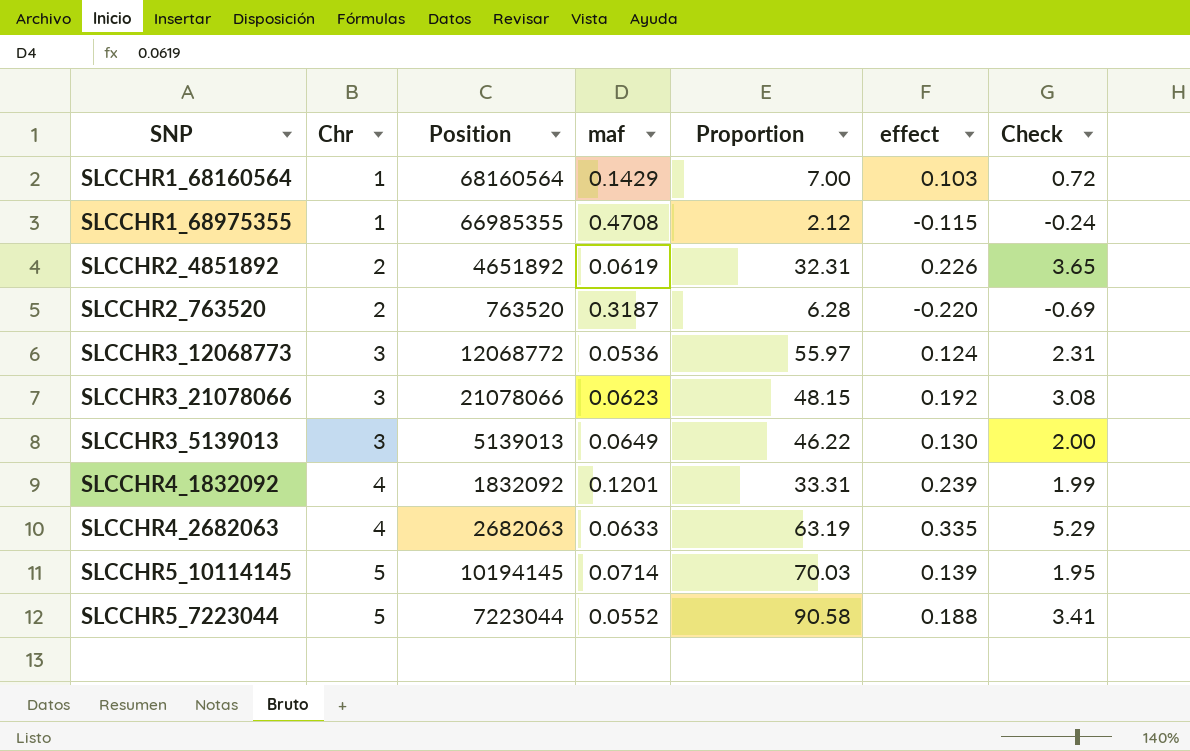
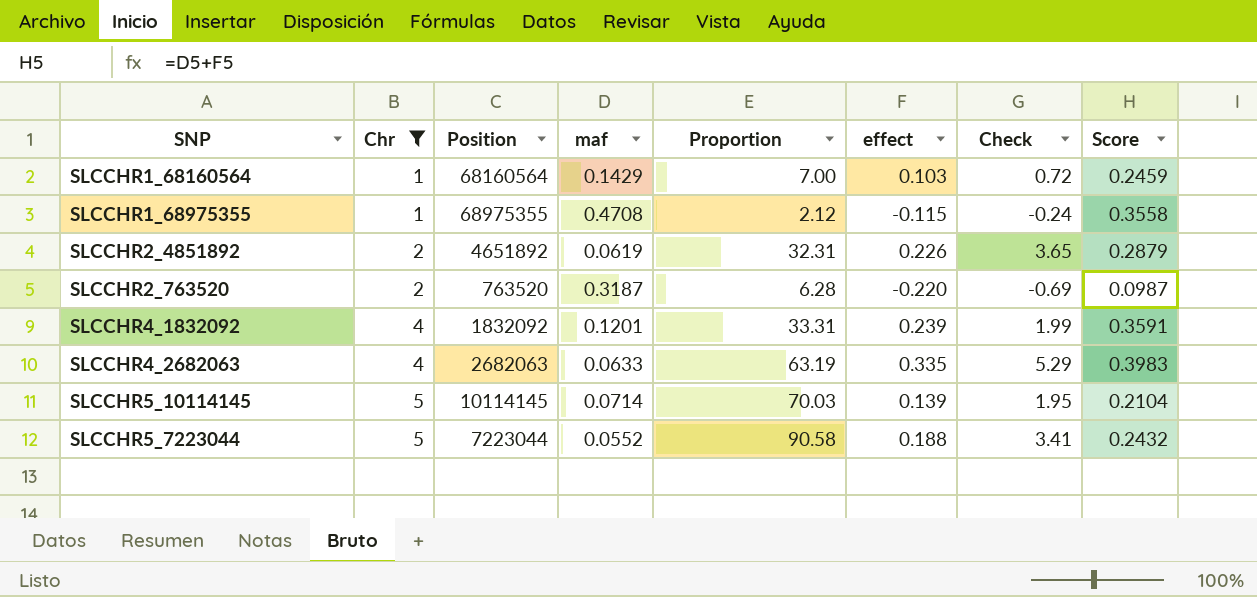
filter: none -> Chr != 3
column Score | formula: none -> [maf] + [effect]
SLCCHR1_68975355 | Position: 66985355 -> 68975355
SLCCHR5_10114145 | Position: 10194145 -> 10114145

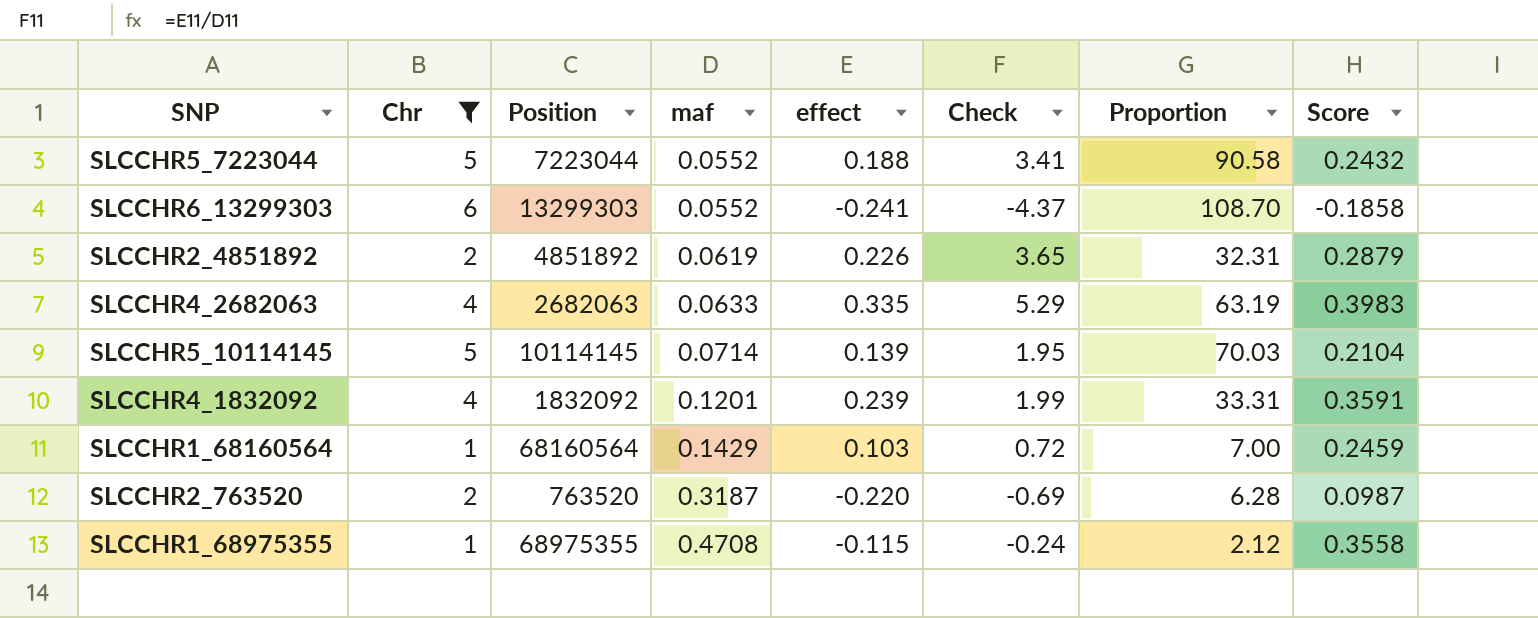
row order: Chr ascending -> maf ascending
column Proportion | position: 5 -> 7
row SLCCHR6_13299303: none -> 6 | 13299303 | 0.0552 | -0.241 | -4.37 | 108.70 | -0.1858
SLCCHR2_4851892 | Position: 4651892 -> 4851892

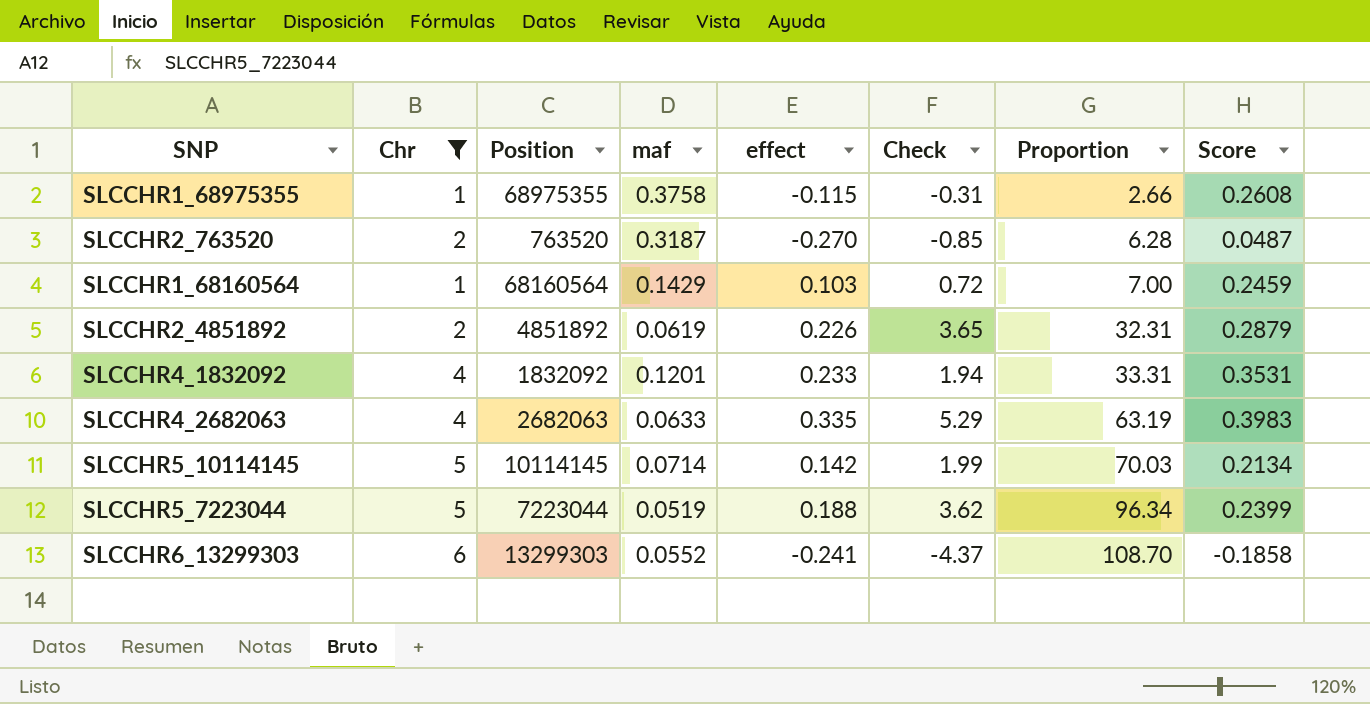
row order: maf ascending -> Proportion ascending
SLCCHR1_68975355 | maf: 0.4708 -> 0.3758
SLCCHR1_68975355 | Check: -0.24 -> -0.31
SLCCHR1_68975355 | Proportion: 2.12 -> 2.66
SLCCHR1_68975355 | Score: 0.3558 -> 0.2608
SLCCHR2_763520 | effect: -0.220 -> -0.270
SLCCHR2_763520 | Check: -0.69 -> -0.85
SLCCHR2_763520 | Score: 0.0987 -> 0.0487
SLCCHR4_1832092 | effect: 0.239 -> 0.233
SLCCHR4_1832092 | Check: 1.99 -> 1.94
SLCCHR4_1832092 | Score: 0.3591 -> 0.3531
SLCCHR5_10114145 | effect: 0.139 -> 0.142
SLCCHR5_10114145 | Check: 1.95 -> 1.99
SLCCHR5_10114145 | Score: 0.2104 -> 0.2134
SLCCHR5_7223044 | maf: 0.0552 -> 0.0519
SLCCHR5_7223044 | Check: 3.41 -> 3.62
SLCCHR5_7223044 | Proportion: 90.58 -> 96.34
SLCCHR5_7223044 | Score: 0.2432 -> 0.2399

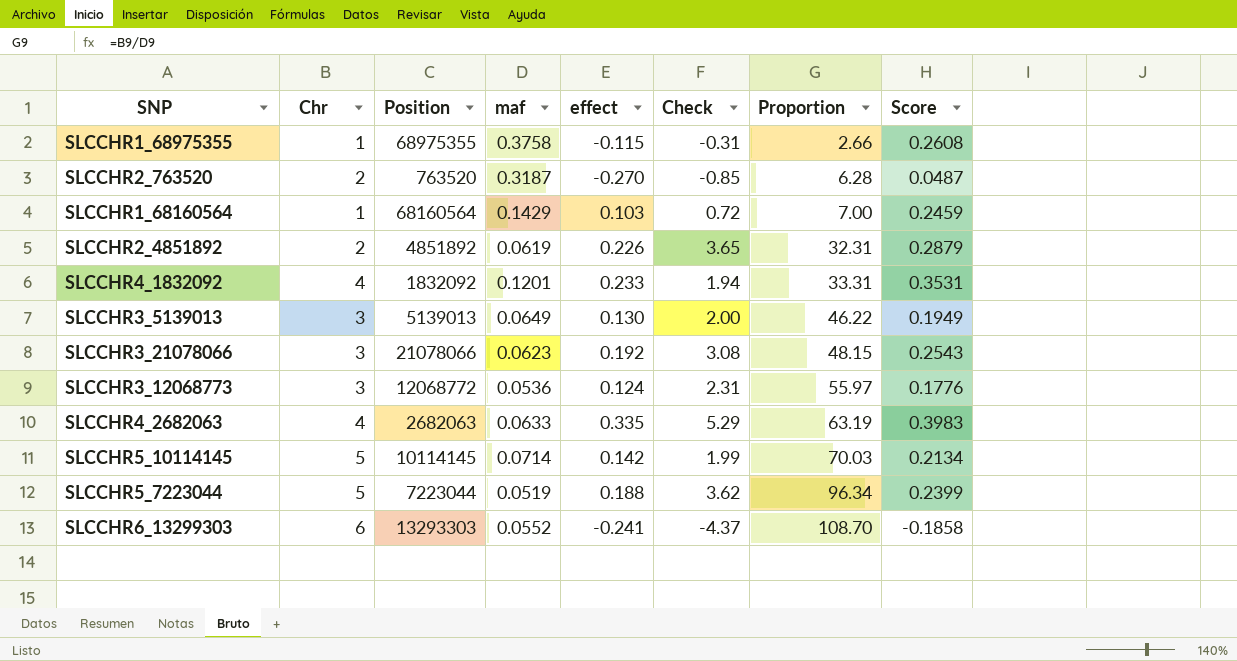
filter: Chr != 3 -> none
SLCCHR6_13299303 | Position: 13299303 -> 13293303

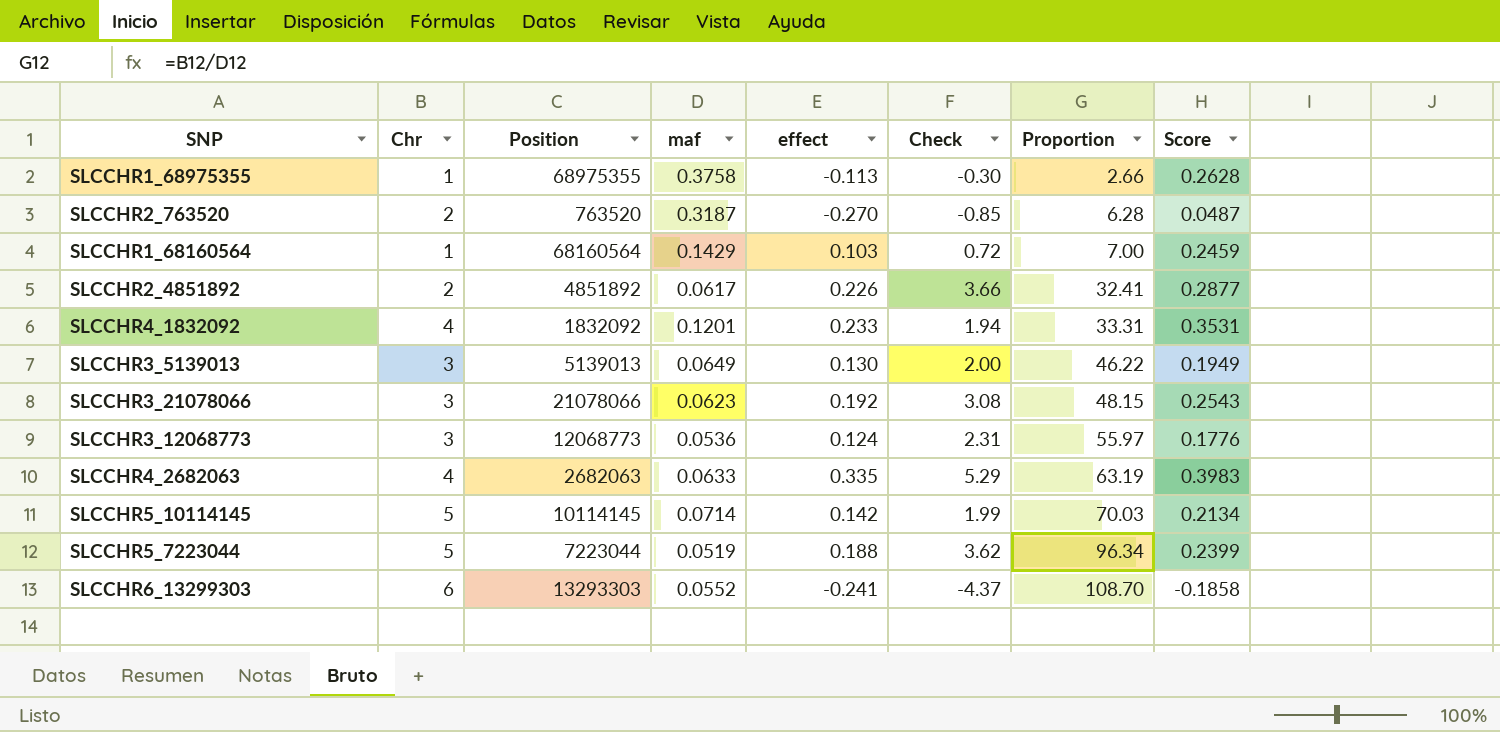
SLCCHR1_68975355 | effect: -0.115 -> -0.113
SLCCHR1_68975355 | Check: -0.31 -> -0.30
SLCCHR1_68975355 | Score: 0.2608 -> 0.2628
SLCCHR2_4851892 | maf: 0.0619 -> 0.0617
SLCCHR2_4851892 | Check: 3.65 -> 3.66
SLCCHR2_4851892 | Proportion: 32.31 -> 32.41
SLCCHR2_4851892 | Score: 0.2879 -> 0.2877
SLCCHR3_12068773 | Position: 12068772 -> 12068773

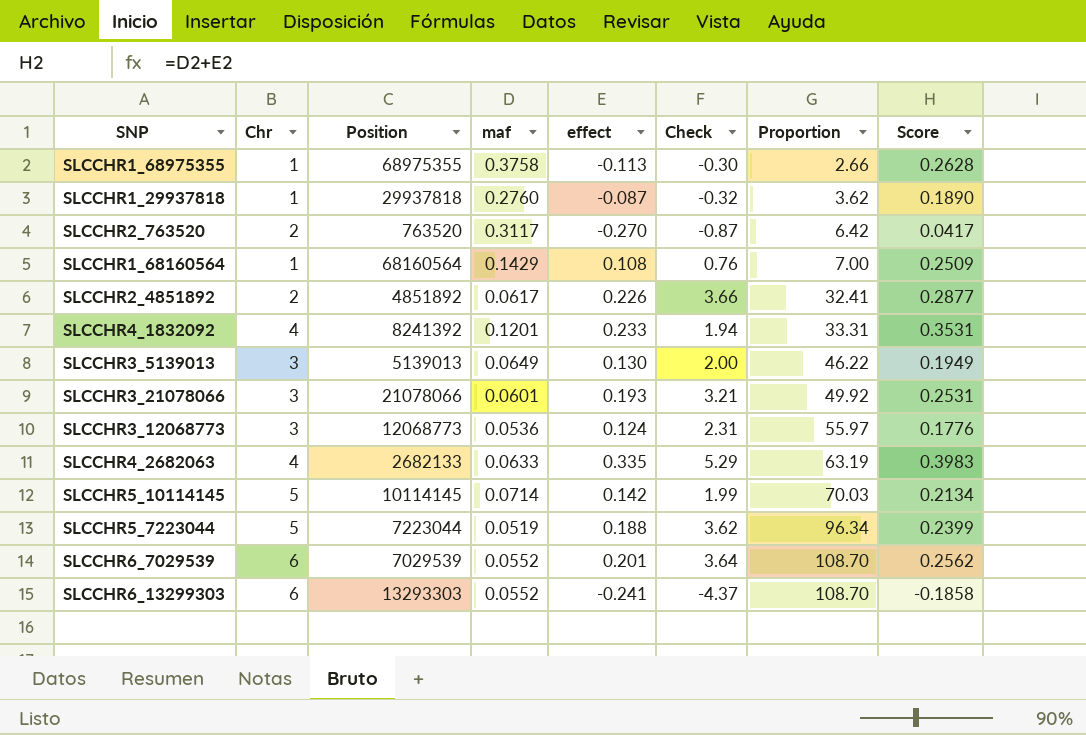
row SLCCHR1_29937818: none -> 1 | 29937818 | 0.2760 | -0.087 | -0.32 | 3.62 | 0.1890
SLCCHR2_763520 | maf: 0.3187 -> 0.3117
SLCCHR2_763520 | Check: -0.85 -> -0.87
SLCCHR2_763520 | Proportion: 6.28 -> 6.42
SLCCHR2_763520 | Score: 0.0487 -> 0.0417
SLCCHR1_68160564 | effect: 0.103 -> 0.108
SLCCHR1_68160564 | Check: 0.72 -> 0.76
SLCCHR1_68160564 | Score: 0.2459 -> 0.2509
SLCCHR4_1832092 | Position: 1832092 -> 8241392
SLCCHR3_21078066 | maf: 0.0623 -> 0.0601
SLCCHR3_21078066 | effect: 0.192 -> 0.193
SLCCHR3_21078066 | Check: 3.08 -> 3.21
SLCCHR3_21078066 | Proportion: 48.15 -> 49.92
SLCCHR3_21078066 | Score: 0.2543 -> 0.2531
SLCCHR4_2682063 | Position: 2682063 -> 2682133
row SLCCHR6_7029539: none -> 6 | 7029539 | 0.0552 | 0.201 | 3.64 | 108.70 | 0.2562

